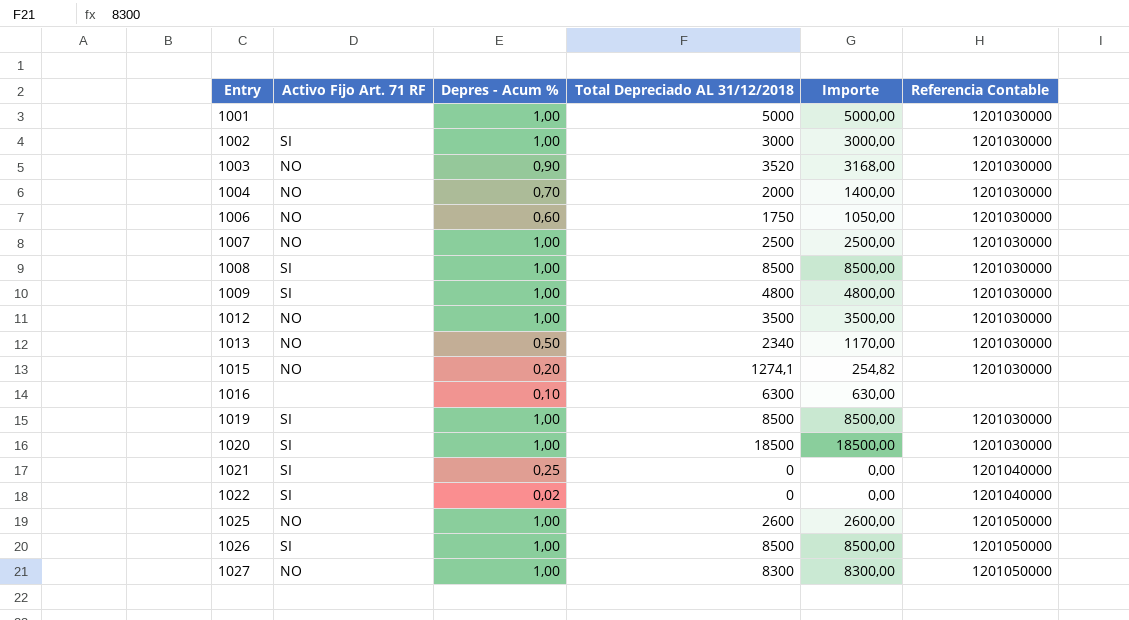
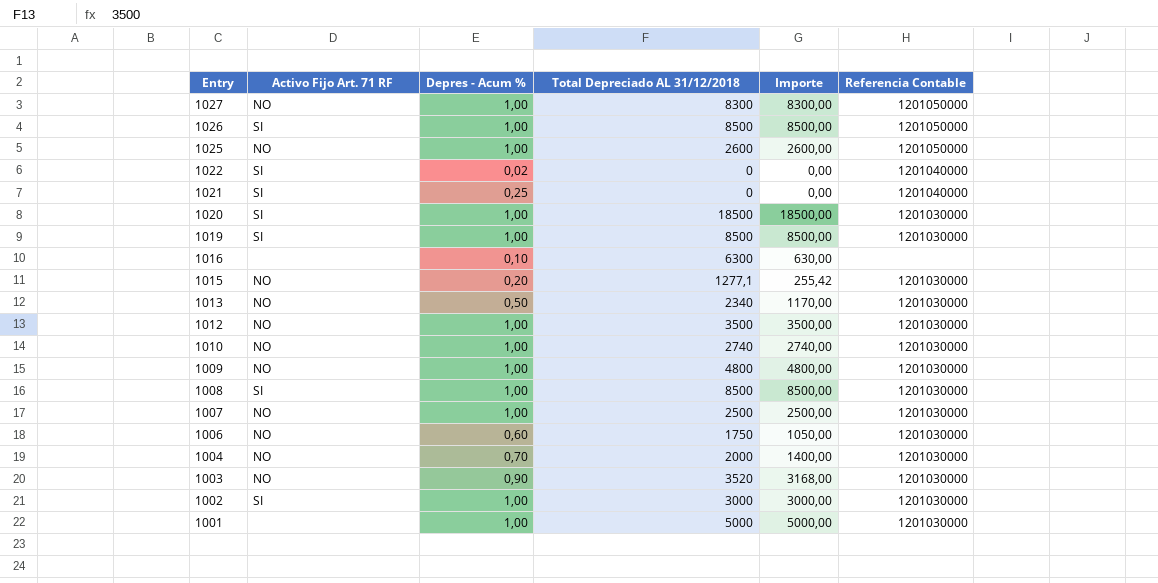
row order: Entry ascending -> Entry descending
1015 | Total Depreciado AL 31/12/2018: 1274,1 -> 1277,1
1015 | Importe: 254,82 -> 255,42
row 1010: none -> NO | 1,00 | 2740 | 2740,00 | 1201030000
1009 | Activo Fijo Art. 71 RF: SI -> NO

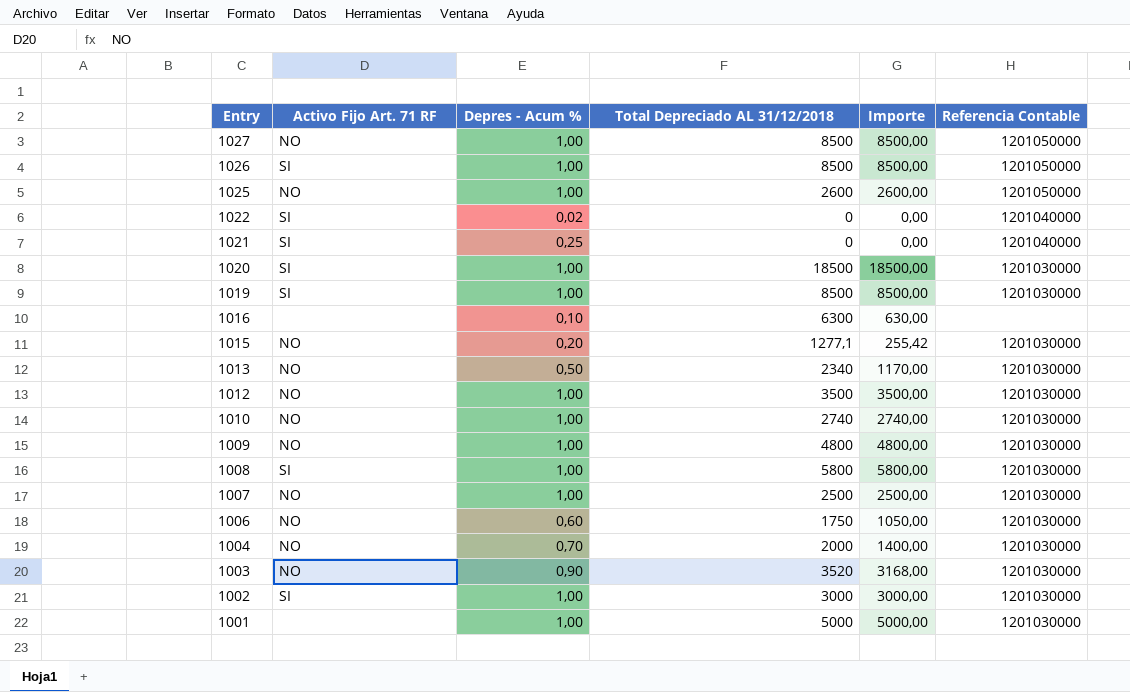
1027 | Total Depreciado AL 31/12/2018: 8300 -> 8500
1027 | Importe: 8300,00 -> 8500,00
1008 | Total Depreciado AL 31/12/2018: 8500 -> 5800
1008 | Importe: 8500,00 -> 5800,00

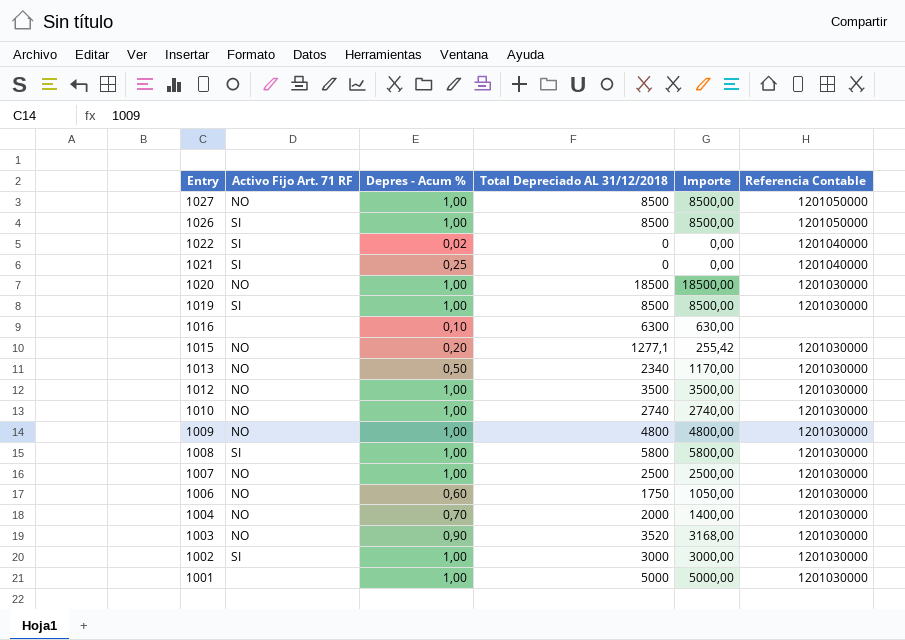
row 1025: NO | 1,00 | 2600 | 2600,00 | 1201050000 -> none
1020 | Activo Fijo Art. 71 RF: SI -> NO

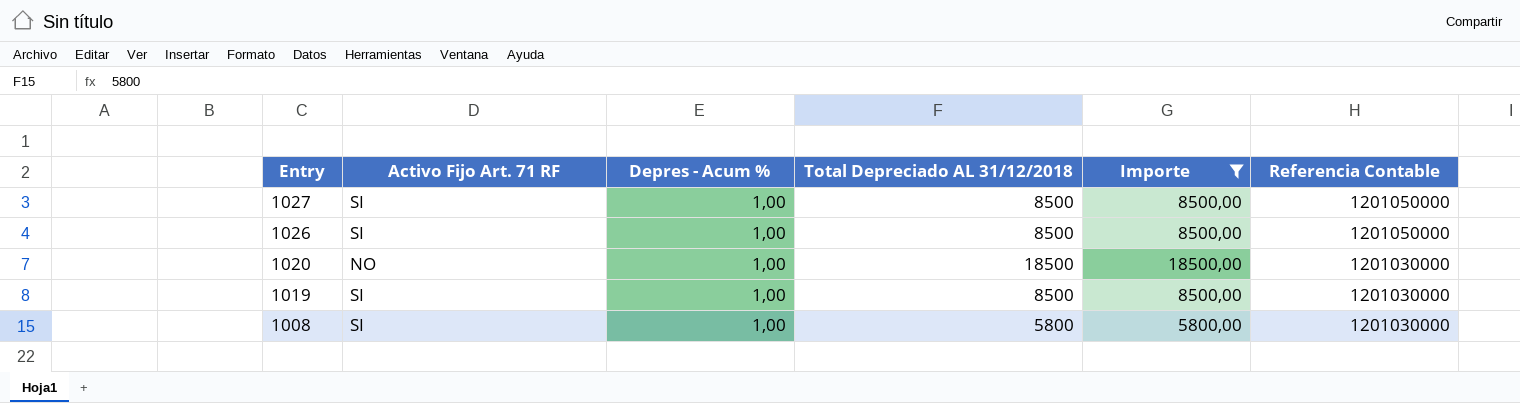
filter: none -> Importe >= 5800,00
1027 | Activo Fijo Art. 71 RF: NO -> SI

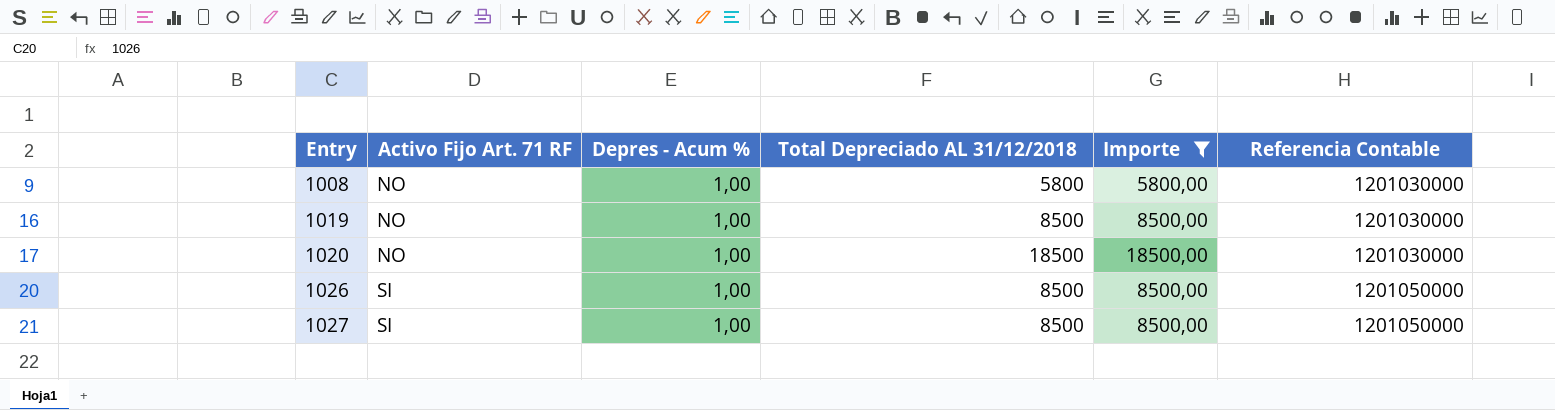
row order: Entry descending -> Entry ascending
1008 | Activo Fijo Art. 71 RF: SI -> NO
1019 | Activo Fijo Art. 71 RF: SI -> NO

